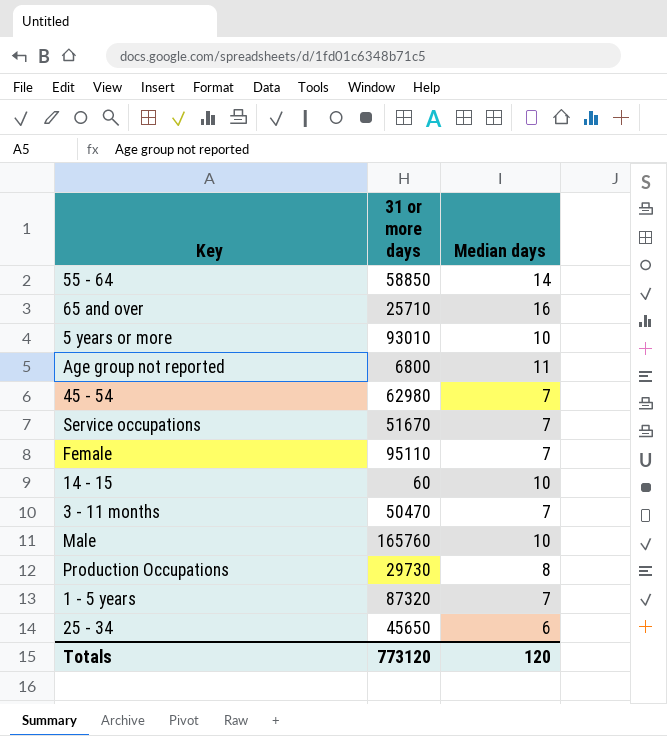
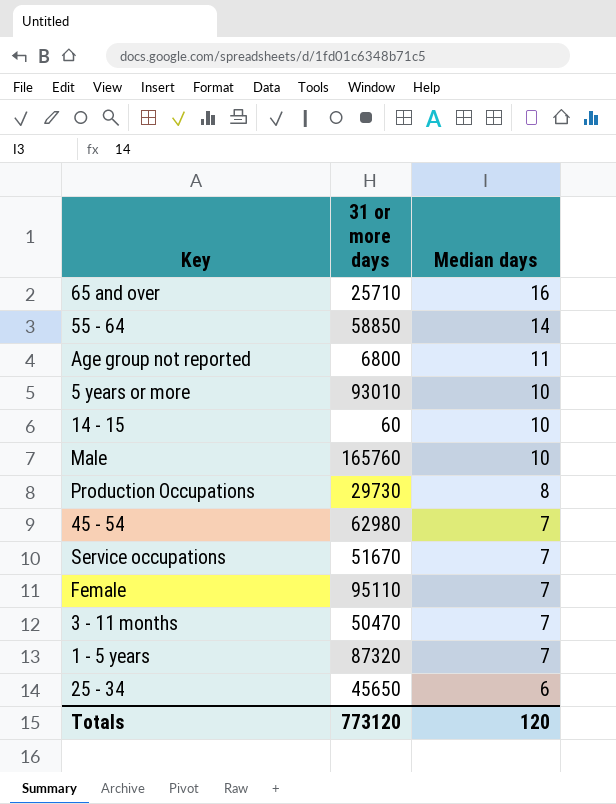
row order: none -> Median days descending

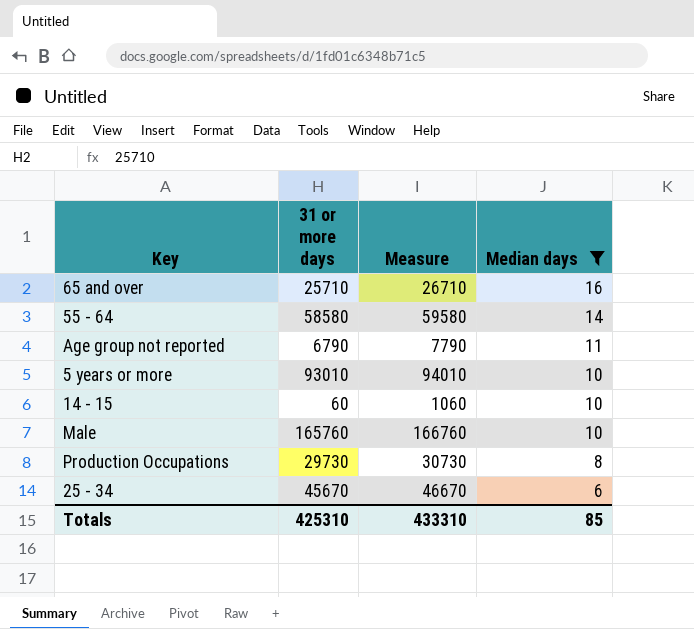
filter: none -> Median days != 7
column Measure | formula: none -> [31 or more days] + 1000
55 - 64 | 31 or more days: 58850 -> 58580
Age group not reported | 31 or more days: 6800 -> 6790
25 - 34 | 31 or more days: 45650 -> 45670
Totals | 31 or more days: 773120 -> 425310
Totals | Median days: 120 -> 85

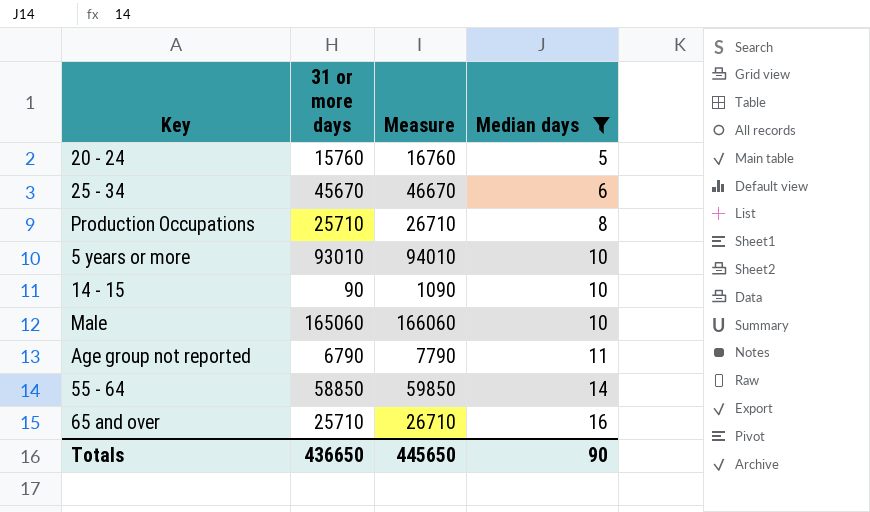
row order: Median days descending -> Median days ascending
row 20 - 24: none -> 15760 | 16760 | 5
Production Occupations | 31 or more days: 29730 -> 25710
Production Occupations | Measure: 30730 -> 26710
14 - 15 | 31 or more days: 60 -> 90
14 - 15 | Measure: 1060 -> 1090
Male | 31 or more days: 165760 -> 165060
Male | Measure: 166760 -> 166060
55 - 64 | 31 or more days: 58580 -> 58850
55 - 64 | Measure: 59580 -> 59850
Totals | 31 or more days: 425310 -> 436650
Totals | Measure: 433310 -> 445650
Totals | Median days: 85 -> 90

